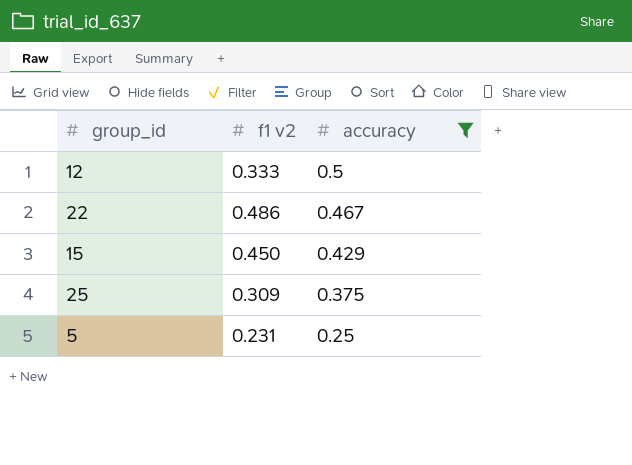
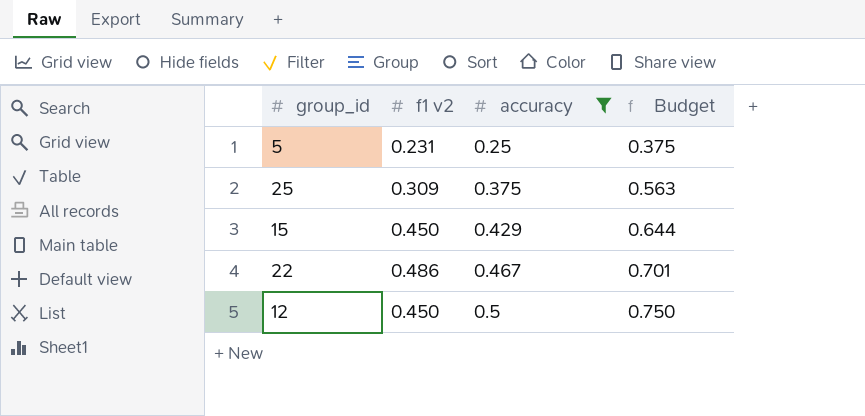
row order: accuracy descending -> accuracy ascending
column Budget | formula: none -> [accuracy] * 1.5
12 | f1 v2: 0.333 -> 0.450

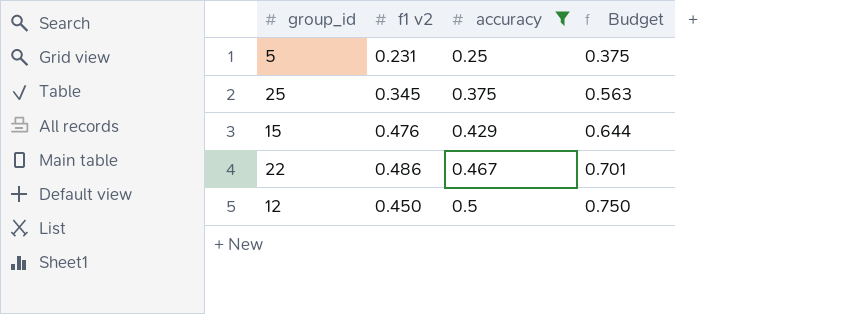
25 | f1 v2: 0.309 -> 0.345
15 | f1 v2: 0.450 -> 0.476

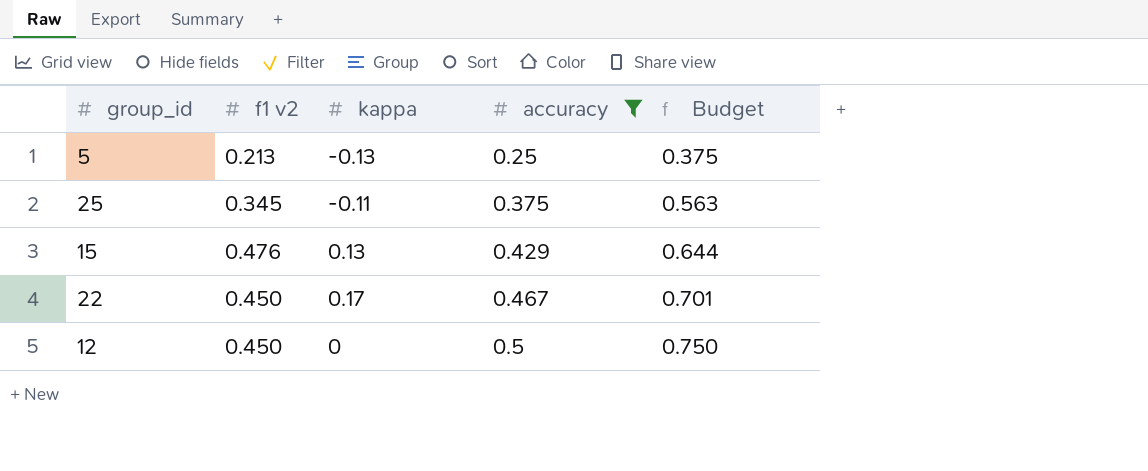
column kappa | position: none -> 3
5 | f1 v2: 0.231 -> 0.213
22 | f1 v2: 0.486 -> 0.450

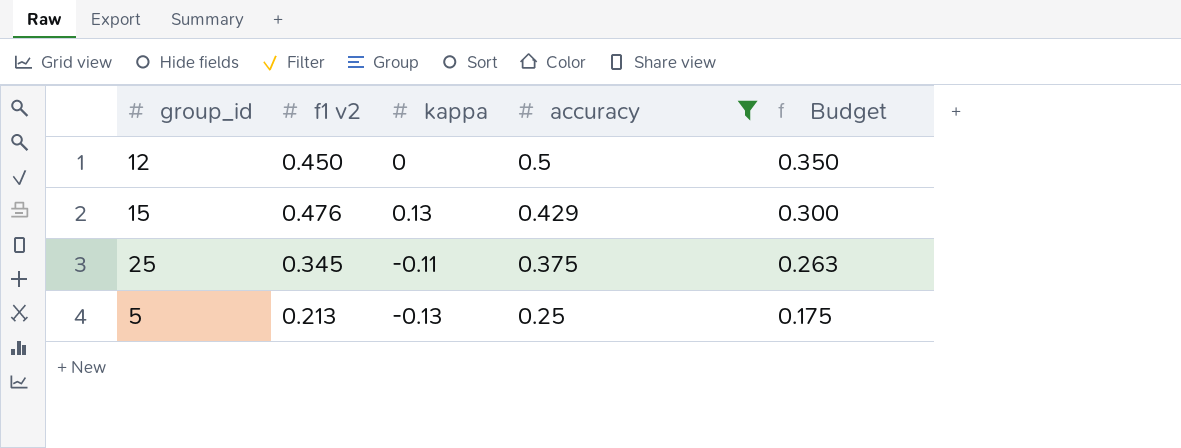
row order: accuracy ascending -> accuracy descending
column Budget | formula: [accuracy] * 1.5 -> [accuracy] * 0.7
row 22: 0.450 | 0.17 | 0.467 | 0.701 -> none

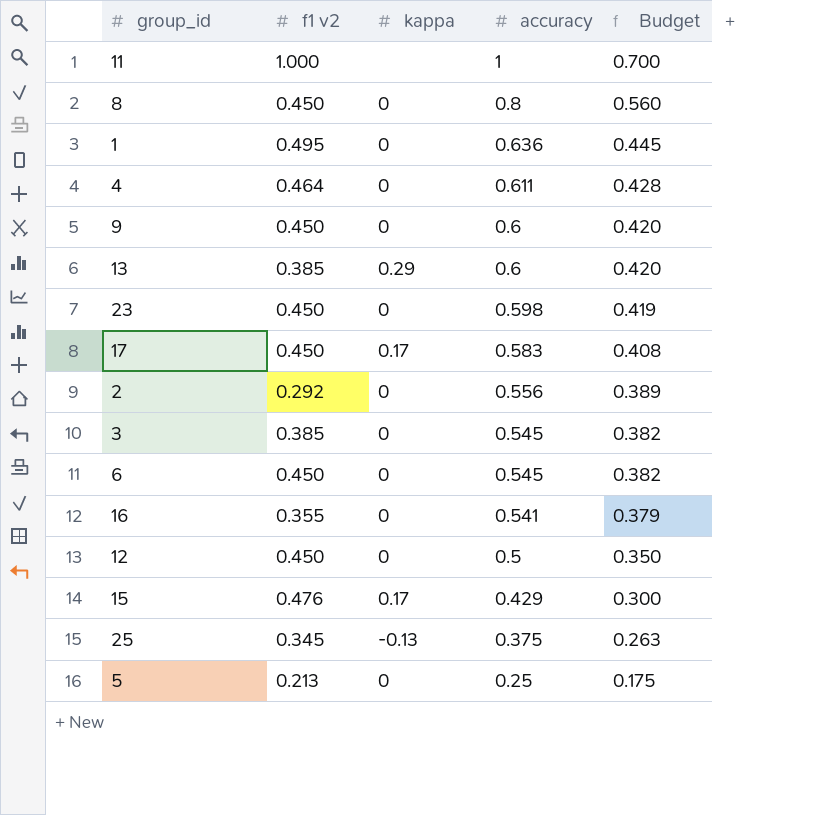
filter: accuracy <= 0.5 -> none
15 | kappa: 0.13 -> 0.17
25 | kappa: -0.11 -> -0.13
5 | kappa: -0.13 -> 0

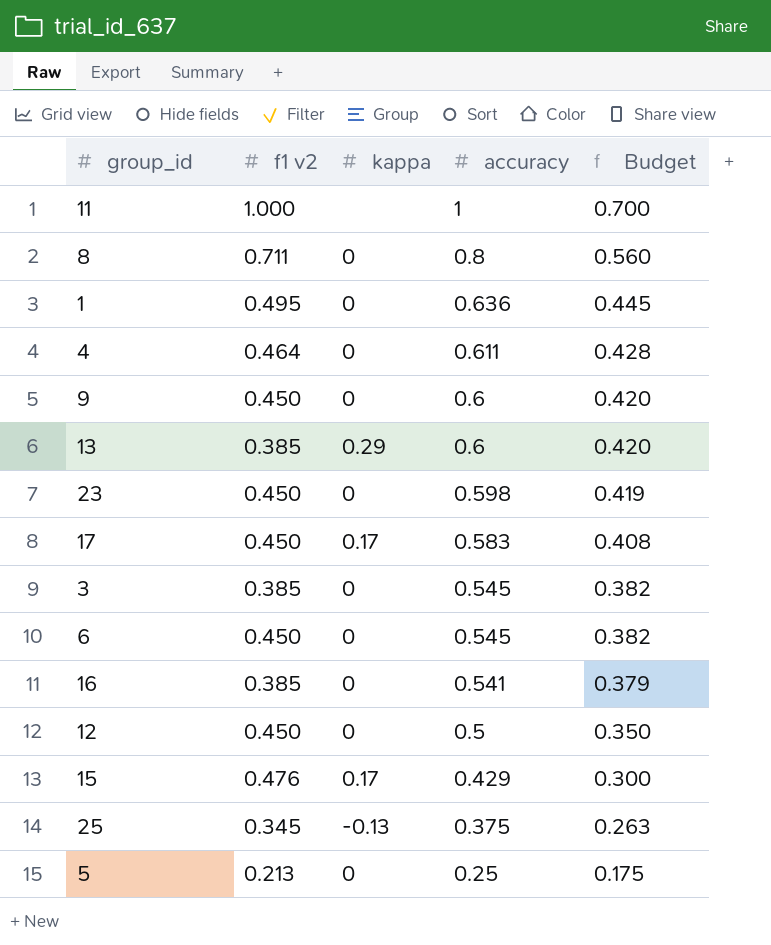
row 2: 0.292 | 0 | 0.556 | 0.389 -> none
8 | f1 v2: 0.450 -> 0.711
16 | f1 v2: 0.355 -> 0.385

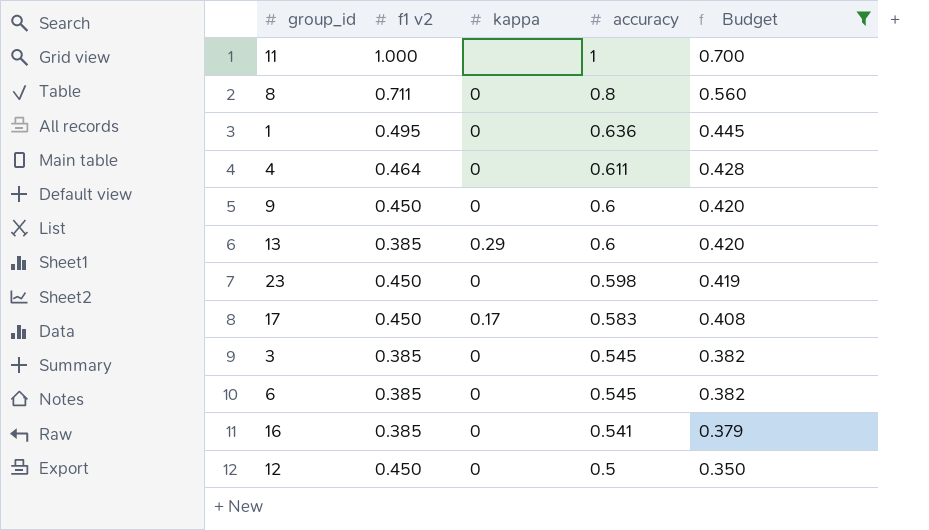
filter: none -> Budget >= 0.350
6 | f1 v2: 0.450 -> 0.385

